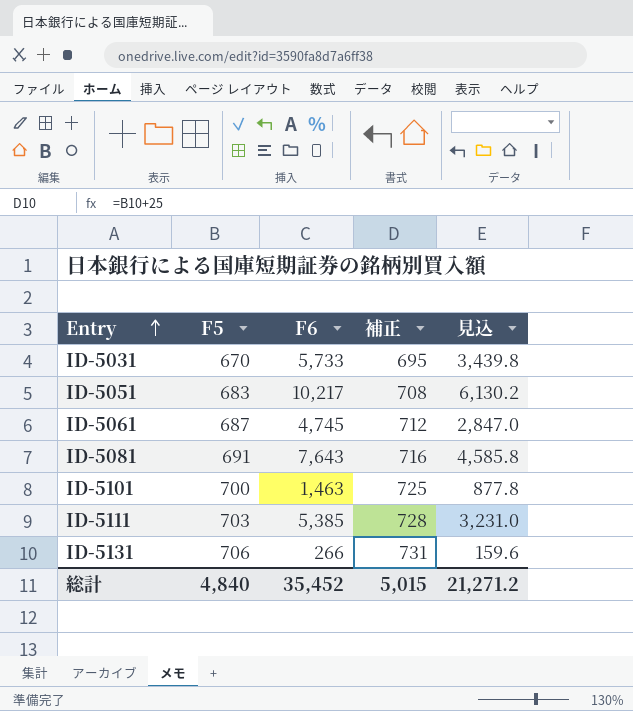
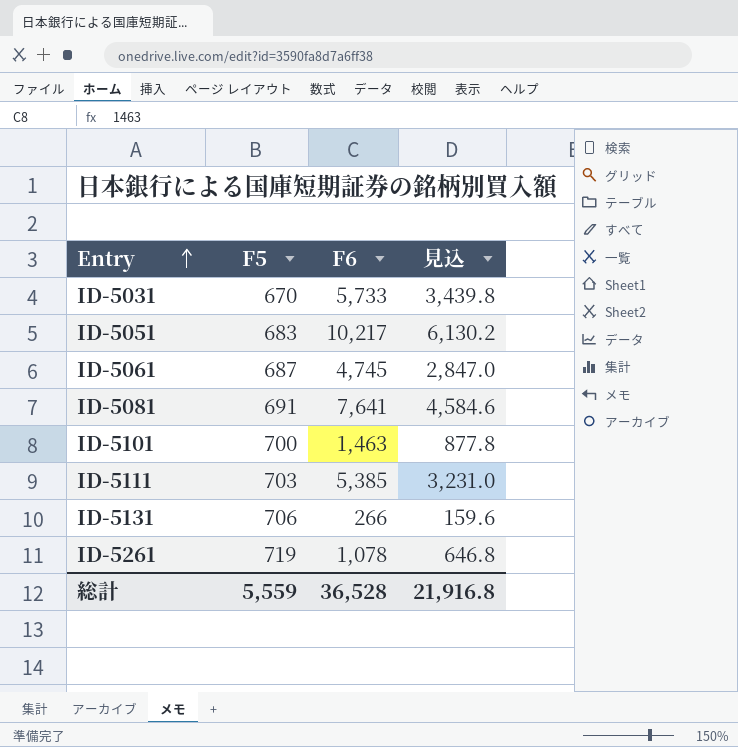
column 補正 | formula: [F5] + 25 -> none
ID-5081 | F6: 7,643 -> 7,641
ID-5081 | 見込: 4,585.8 -> 4,584.6
row ID-5261: none -> 719 | 1,078 | 646.8
総計 | F5: 4,840 -> 5,559
総計 | F6: 35,452 -> 36,528
総計 | 見込: 21,271.2 -> 21,916.8

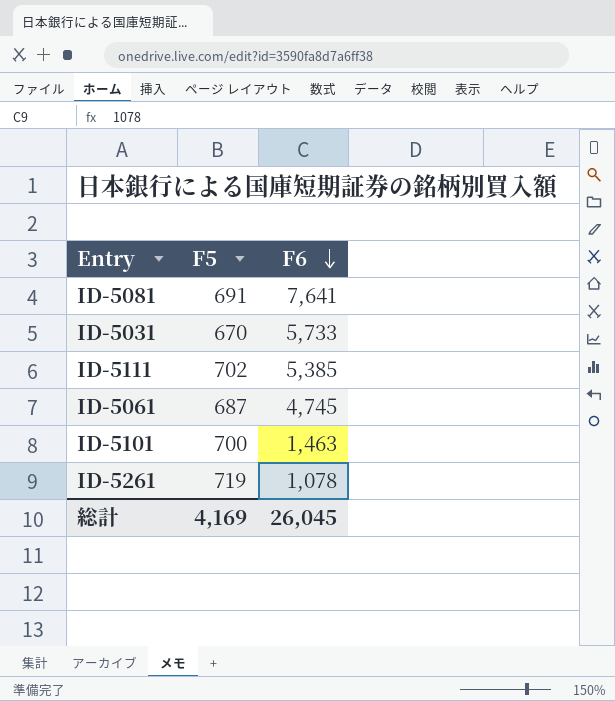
row order: Entry ascending -> F6 descending
column 見込 | formula: [F6] * 0.6 -> none
row ID-5051: 683 | 10,217 | 6,130.2 -> none
row ID-5131: 706 | 266 | 159.6 -> none
ID-5111 | F5: 703 -> 702
総計 | F5: 5,559 -> 4,169
総計 | F6: 36,528 -> 26,045

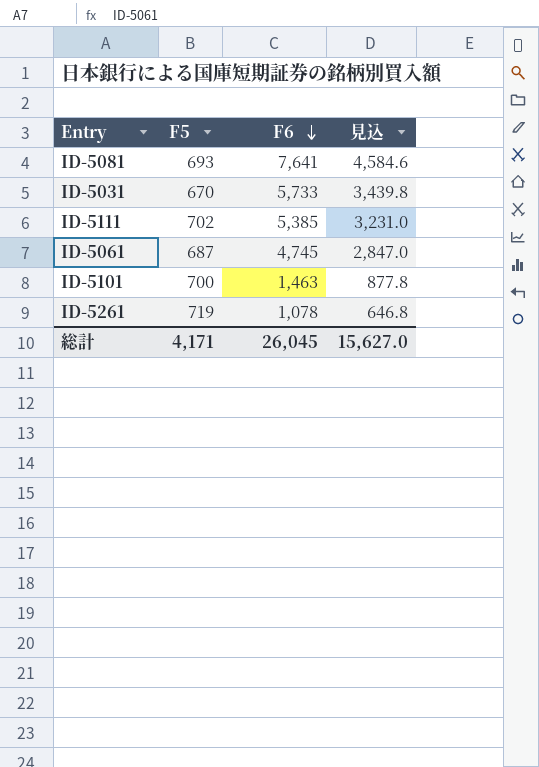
column 見込 | formula: none -> [F6] * 0.6
ID-5081 | F5: 691 -> 693
総計 | F5: 4,169 -> 4,171

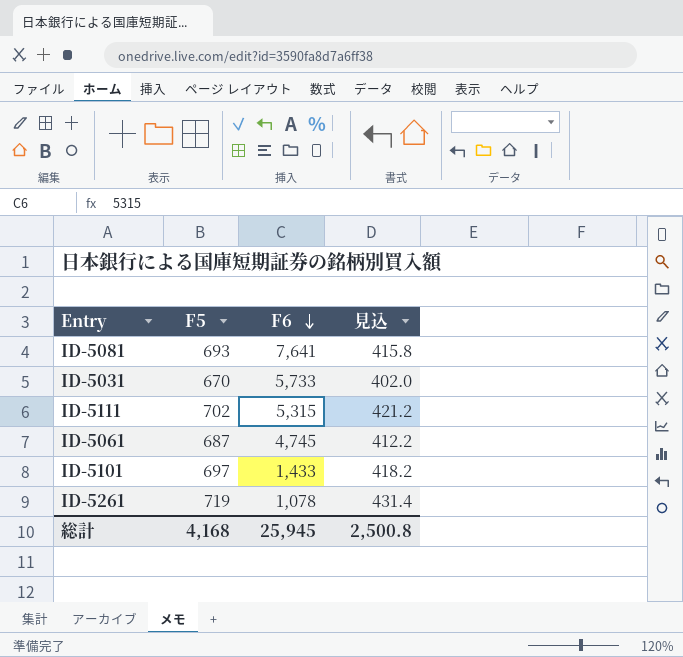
column 見込 | formula: [F6] * 0.6 -> [F5] * 0.6
ID-5111 | F6: 5,385 -> 5,315
ID-5101 | F5: 700 -> 697
ID-5101 | F6: 1,463 -> 1,433
総計 | F5: 4,171 -> 4,168
総計 | F6: 26,045 -> 25,945
総計 | 見込: 15,627.0 -> 2,500.8

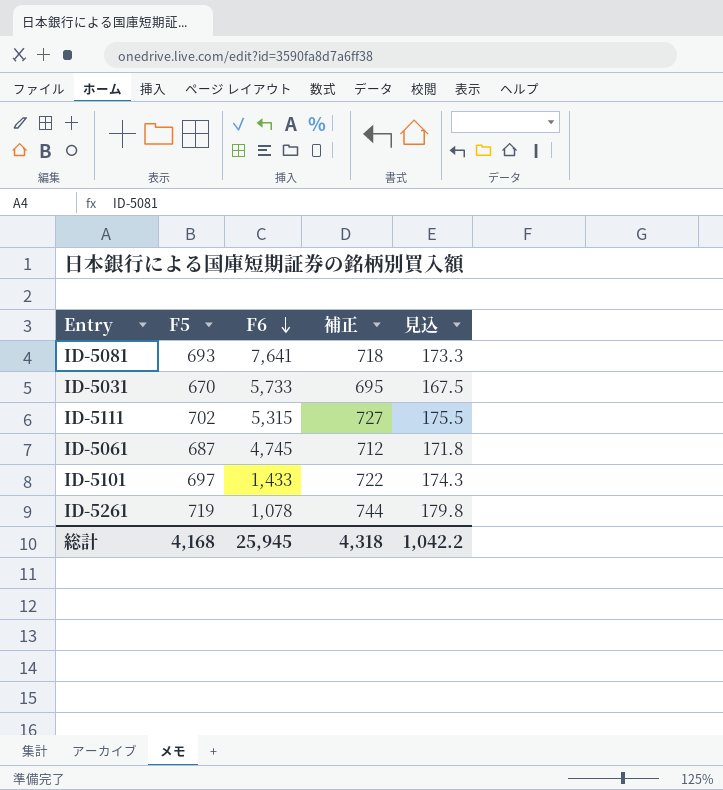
column 補正 | formula: none -> [F5] + 25
column 見込 | formula: [F5] * 0.6 -> [F5] * 0.25
総計 | 見込: 2,500.8 -> 1,042.2

